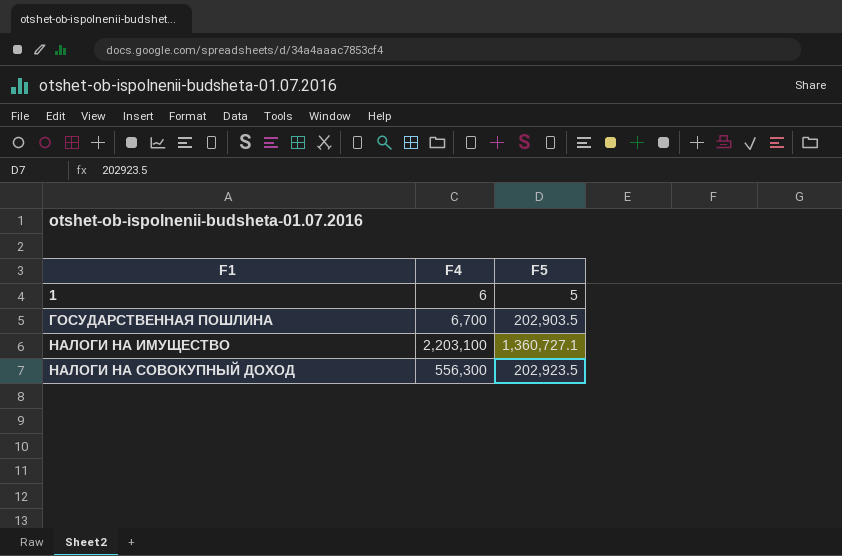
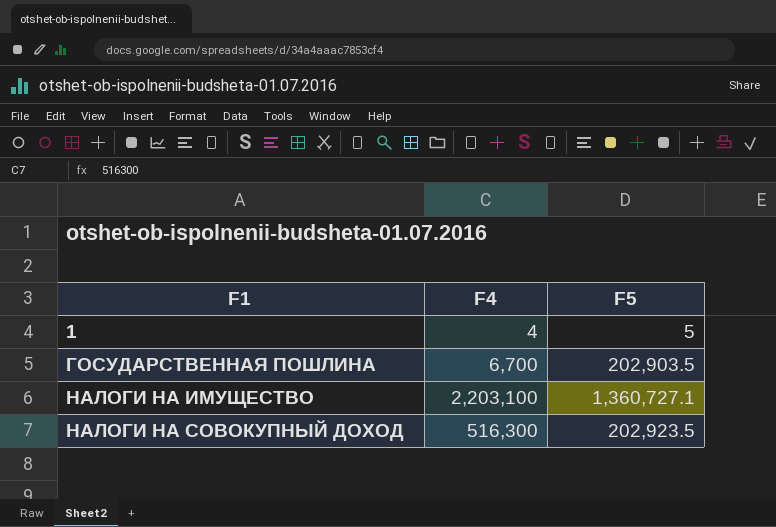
1 | F4: 6 -> 4
НАЛОГИ НА СОВОКУПНЫЙ ДОХОД | F4: 556,300 -> 516,300

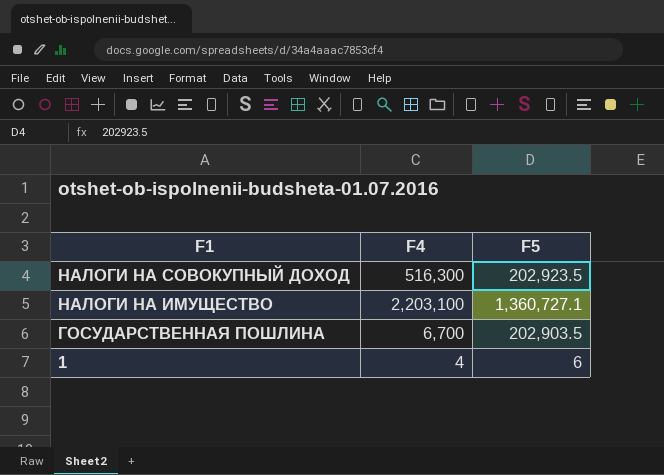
row order: F1 ascending -> F1 descending
1 | F5: 5 -> 6

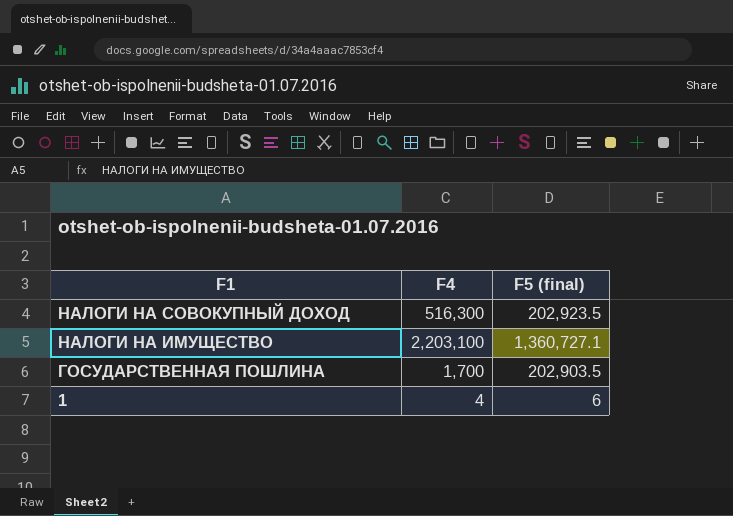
column name: F5 -> F5 (final)
ГОСУДАРСТВЕННАЯ ПОШЛИНА | F4: 6,700 -> 1,700

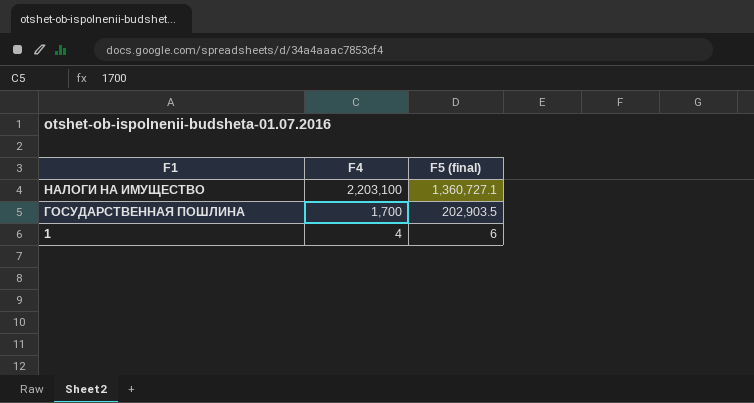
row НАЛОГИ НА СОВОКУПНЫЙ ДОХОД: 516,300 | 202,923.5 -> none

